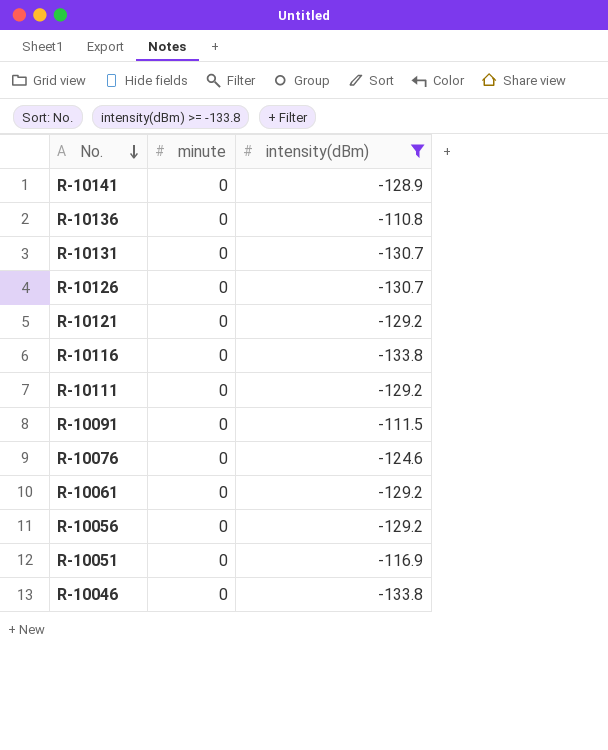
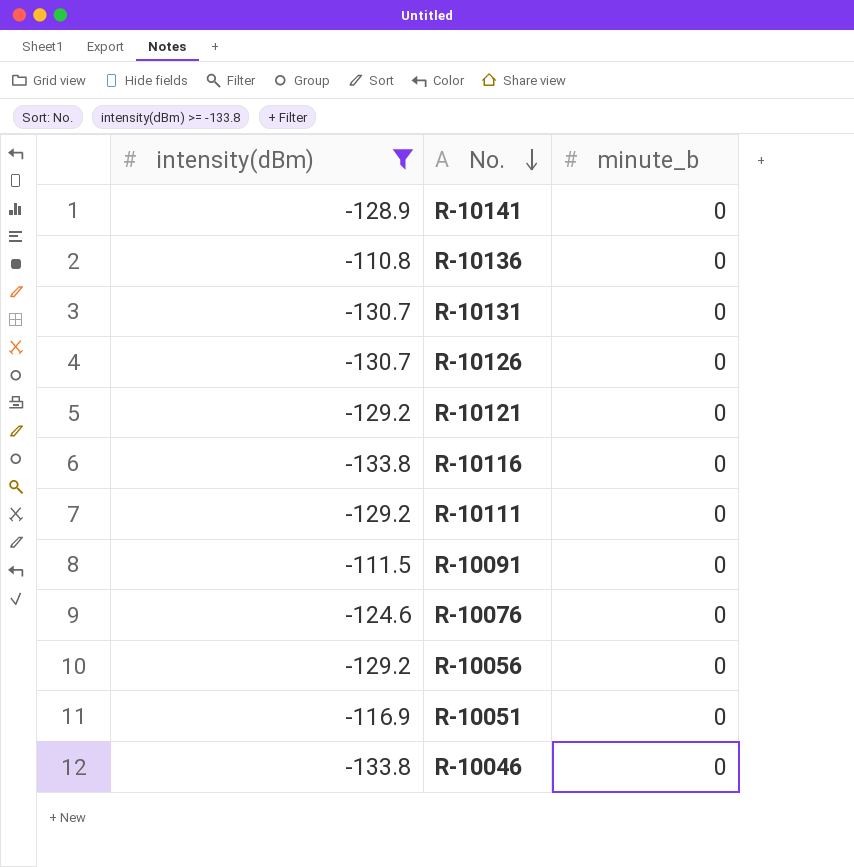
column intensity(dBm) | position: 3 -> 1
column name: minute -> minute_b
row R-10061: 0 | -129.2 -> none

